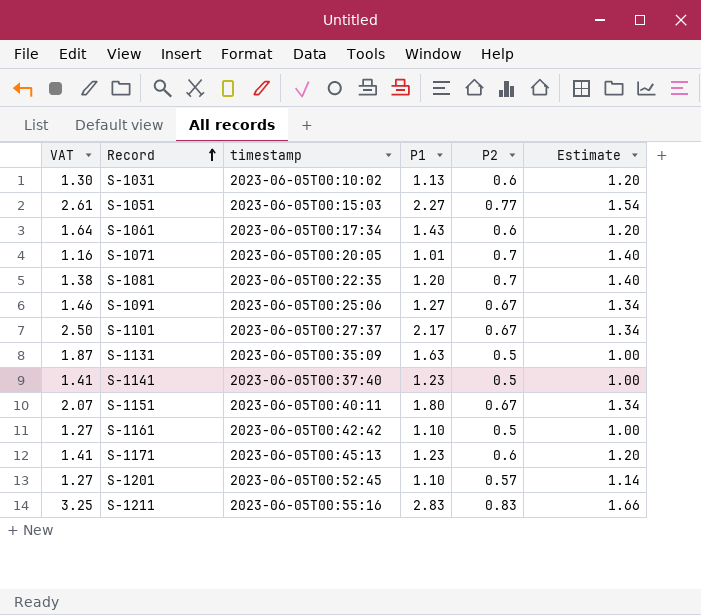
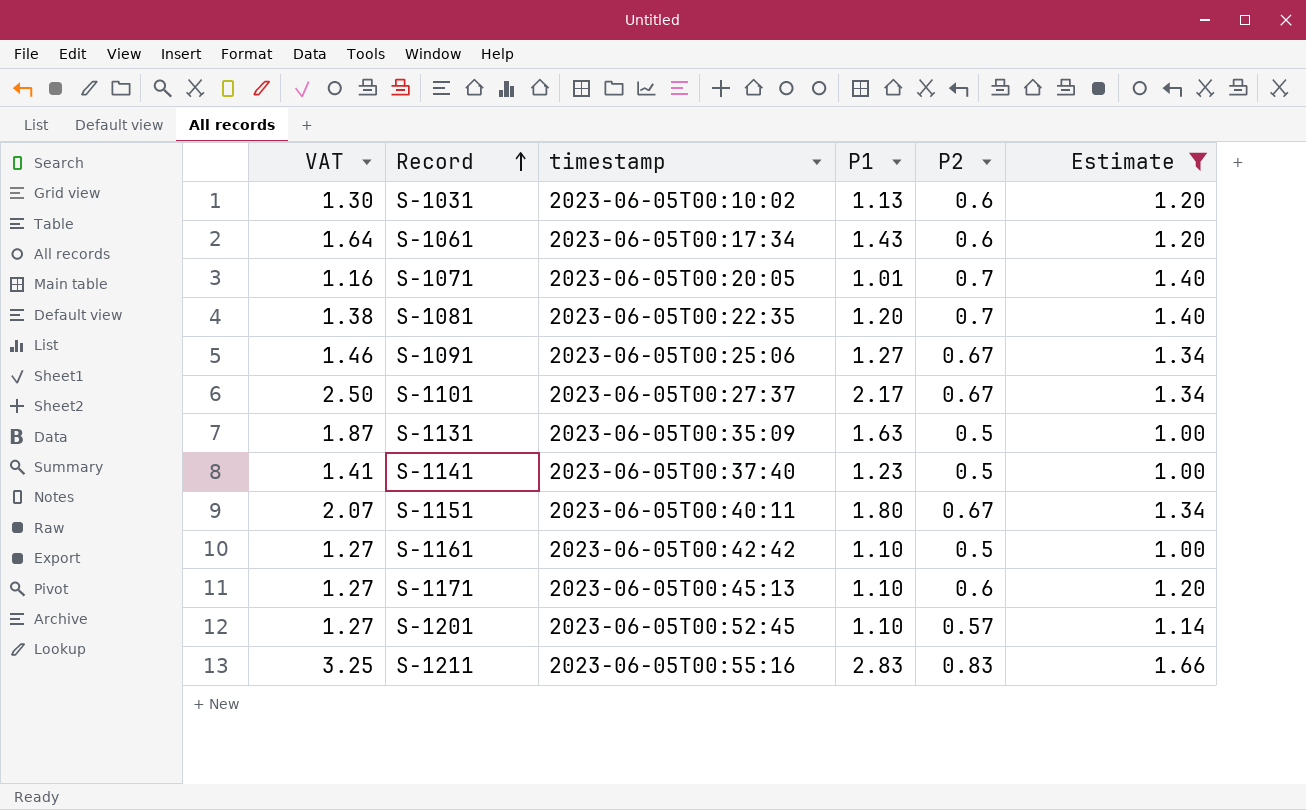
filter: none -> Estimate != 1.54
S-1171 | VAT: 1.41 -> 1.27
S-1171 | P1: 1.23 -> 1.10

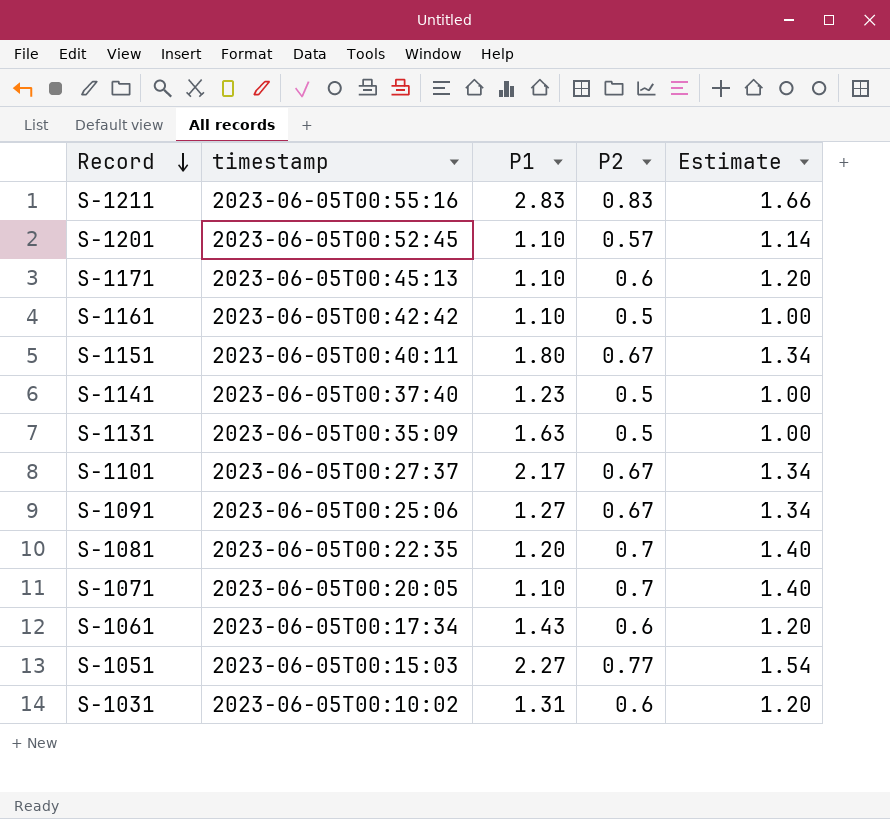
filter: Estimate != 1.54 -> none
row order: Record ascending -> Record descending
column VAT | formula: [P1] * 1.15 -> none
S-1071 | P1: 1.01 -> 1.10
S-1031 | P1: 1.13 -> 1.31

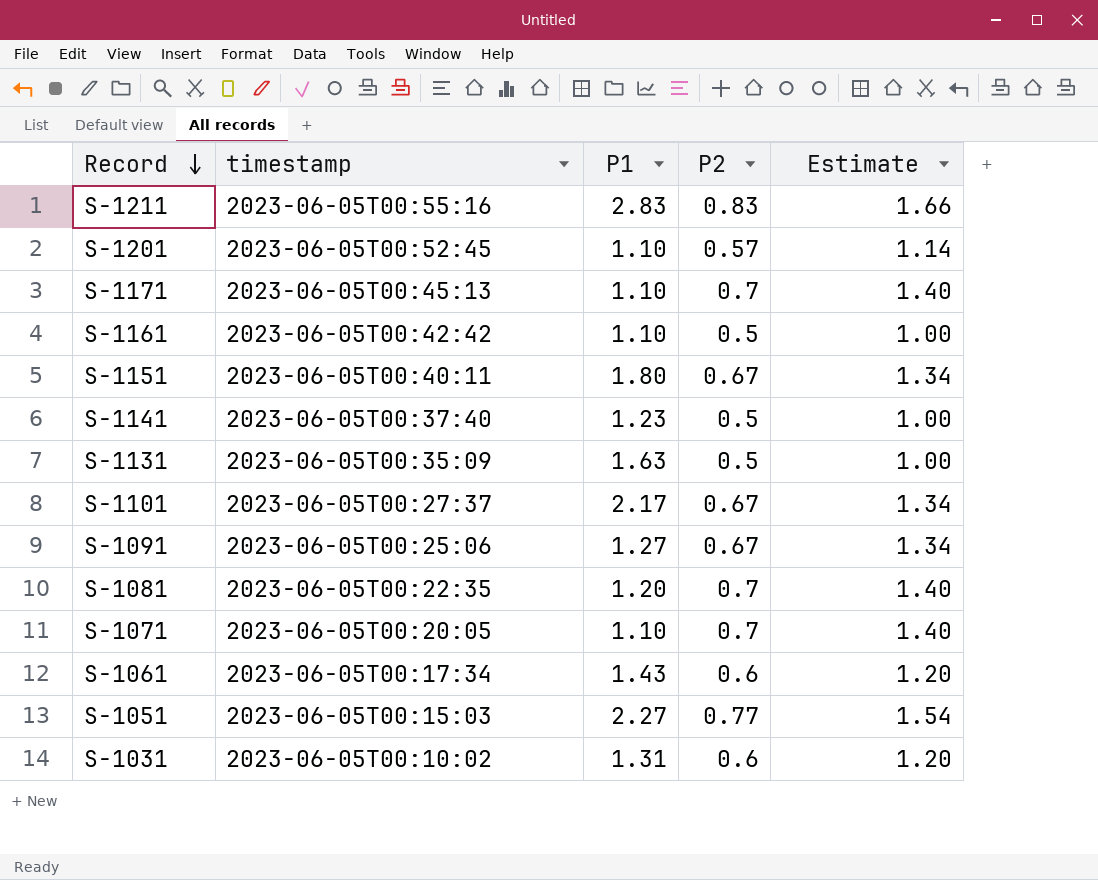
S-1171 | P2: 0.6 -> 0.7
S-1171 | Estimate: 1.20 -> 1.40

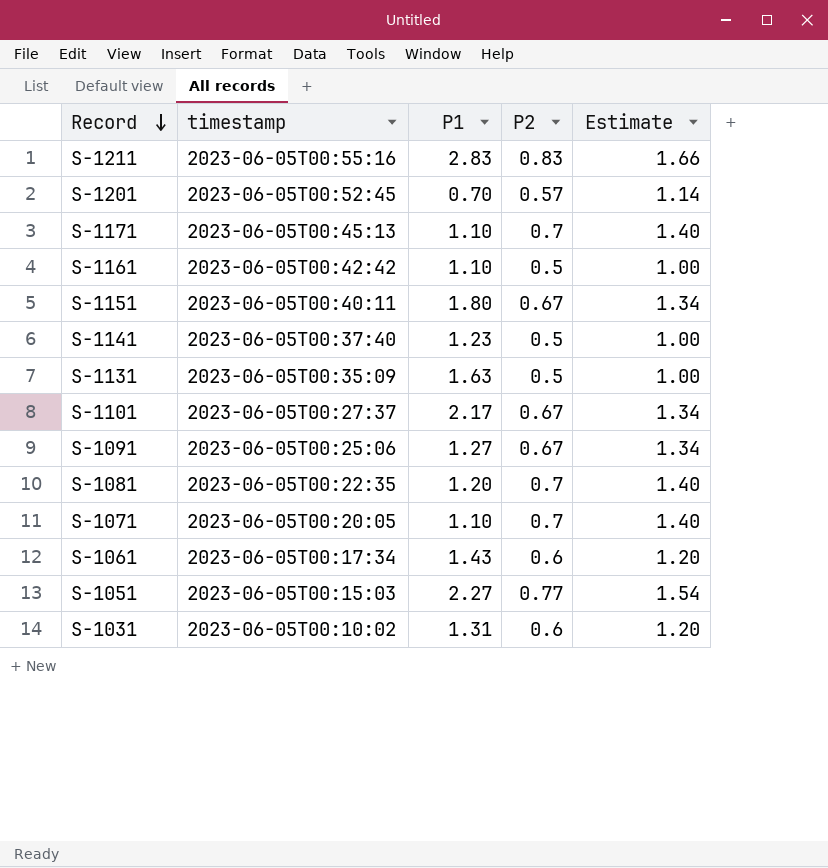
S-1201 | P1: 1.10 -> 0.70

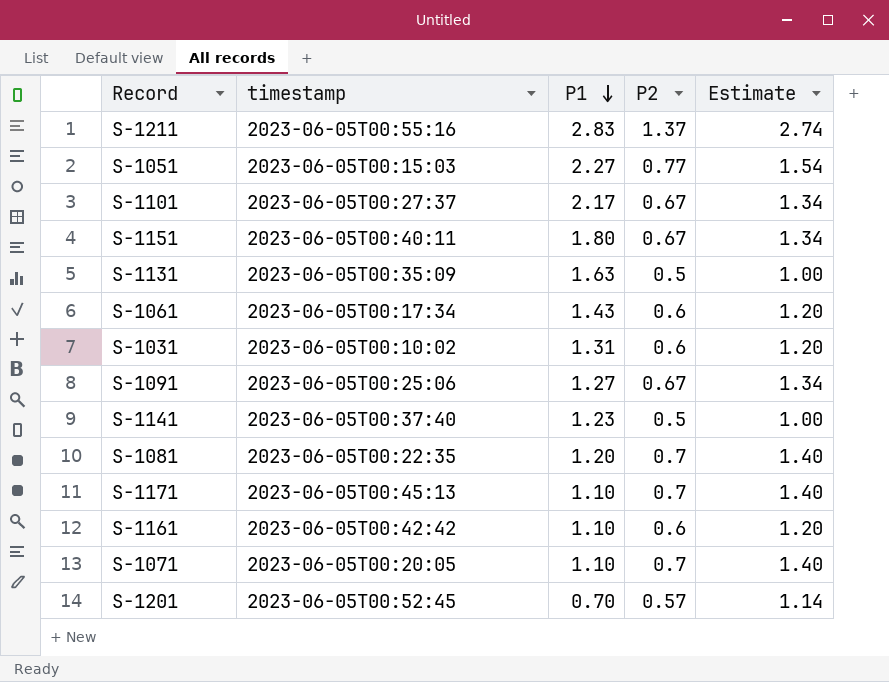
row order: Record descending -> P1 descending
S-1211 | P2: 0.83 -> 1.37
S-1211 | Estimate: 1.66 -> 2.74
S-1161 | P2: 0.5 -> 0.6
S-1161 | Estimate: 1.00 -> 1.20

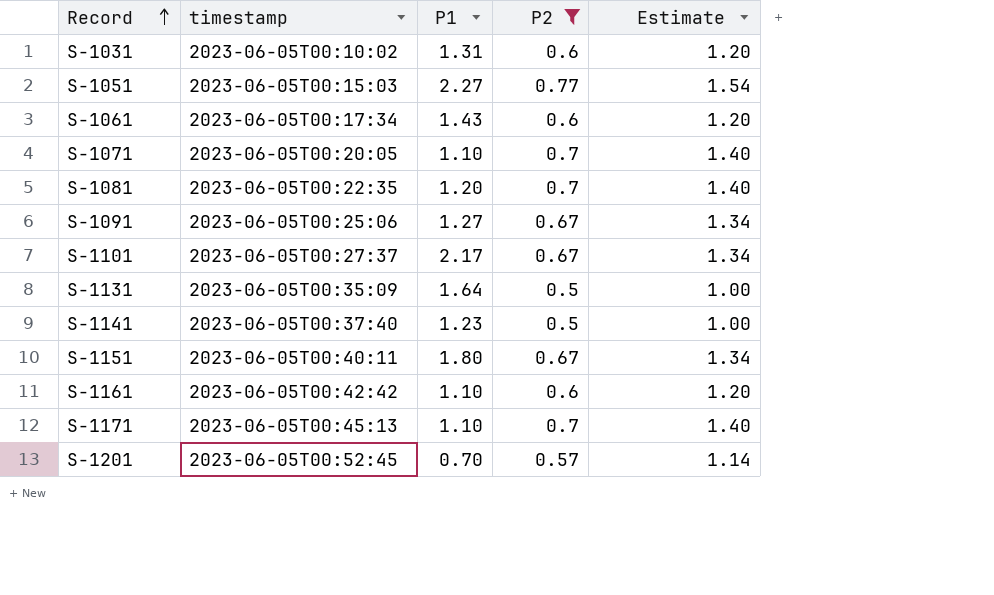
filter: none -> P2 != 1.37
row order: P1 descending -> Record ascending
S-1131 | P1: 1.63 -> 1.64

